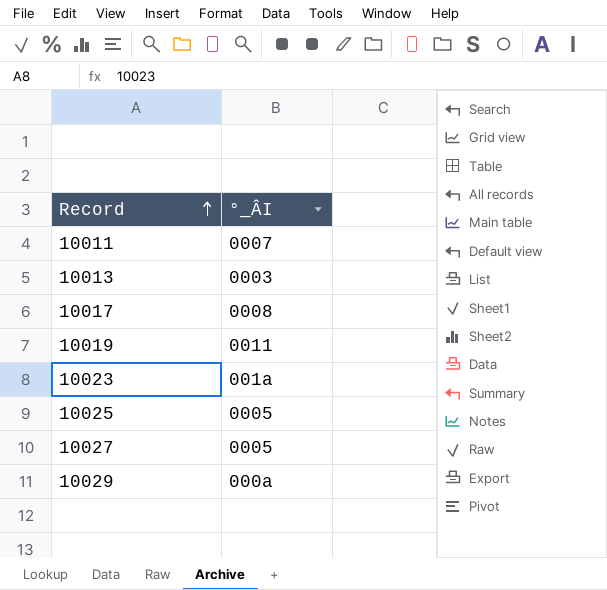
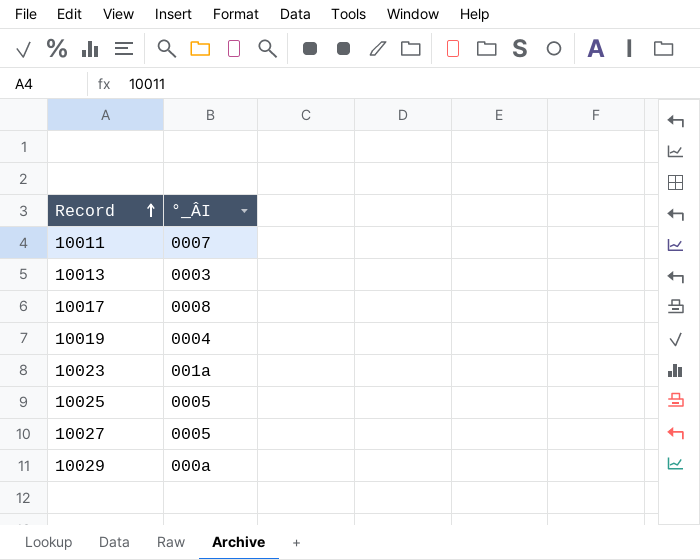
10019 | °_ÂI: 0011 -> 0004

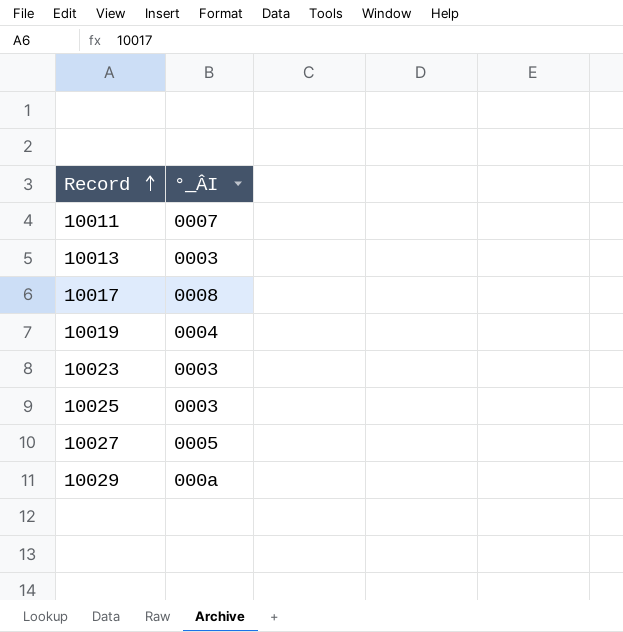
10023 | °_ÂI: 001a -> 0003
10025 | °_ÂI: 0005 -> 0003

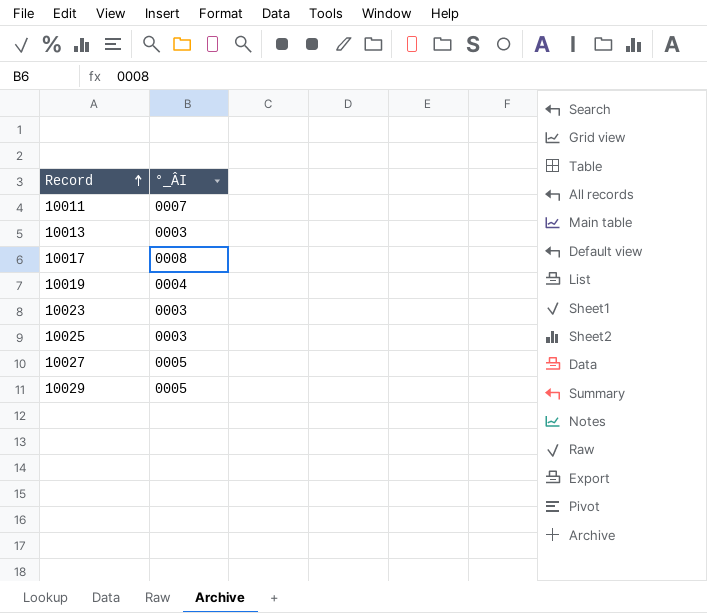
10029 | °_ÂI: 000a -> 0005

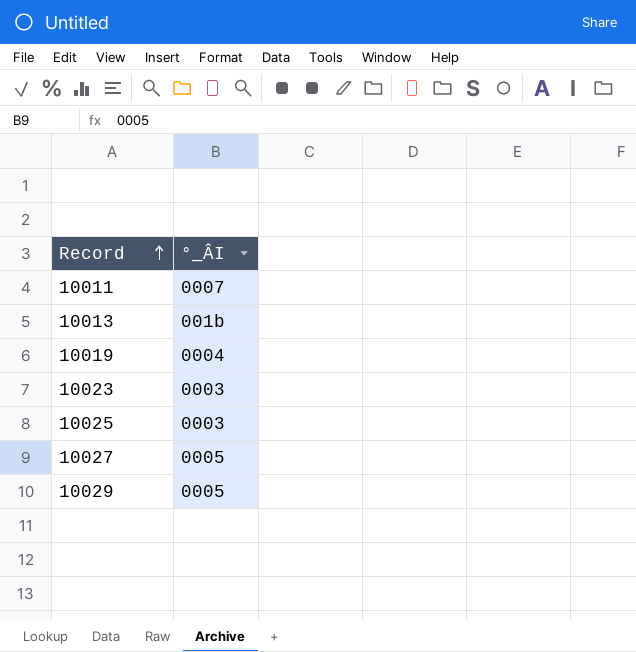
row 10017: 0008 -> none
10013 | °_ÂI: 0003 -> 001b

